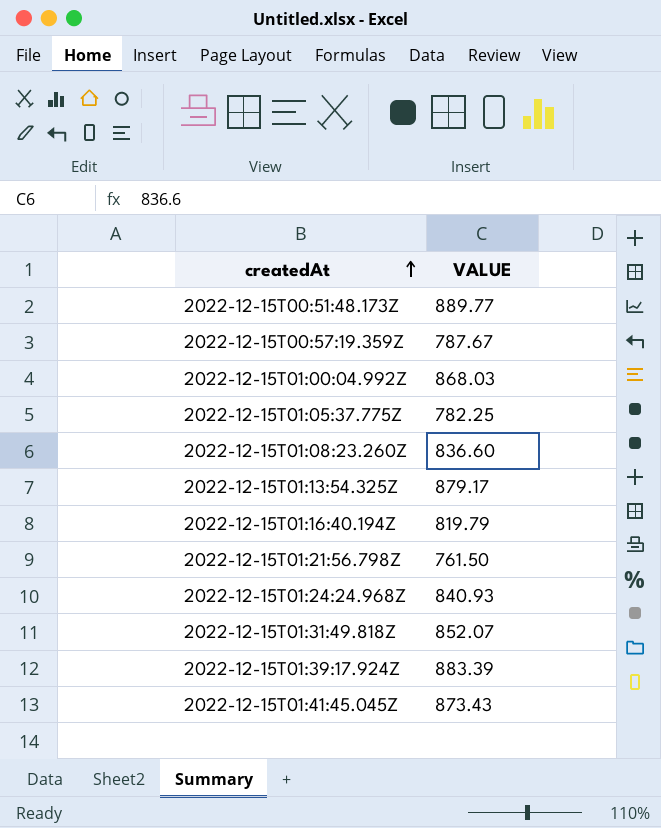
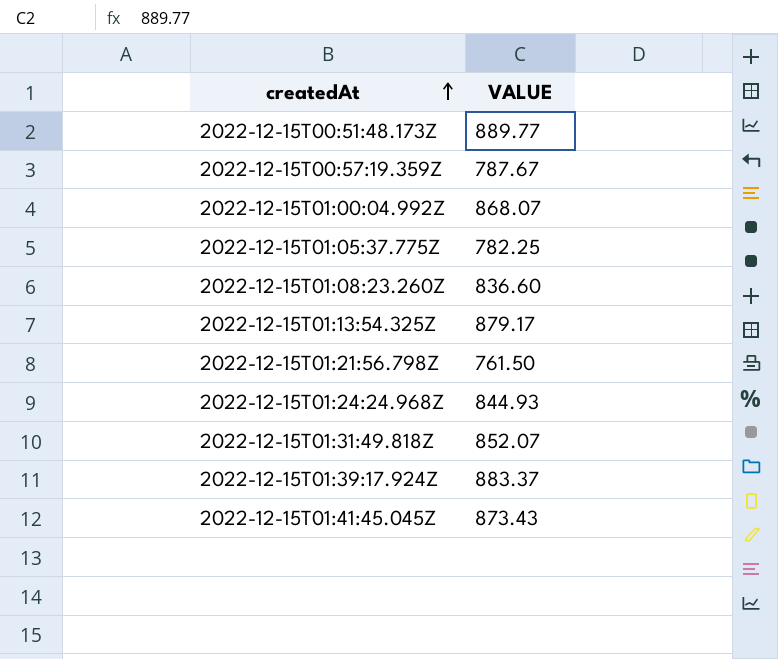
row 2022-12-15T01:16:40.194Z: 819.79 -> none
2022-12-15T01:00:04.992Z | VALUE: 868.03 -> 868.07
2022-12-15T01:24:24.968Z | VALUE: 840.93 -> 844.93
2022-12-15T01:39:17.924Z | VALUE: 883.39 -> 883.37

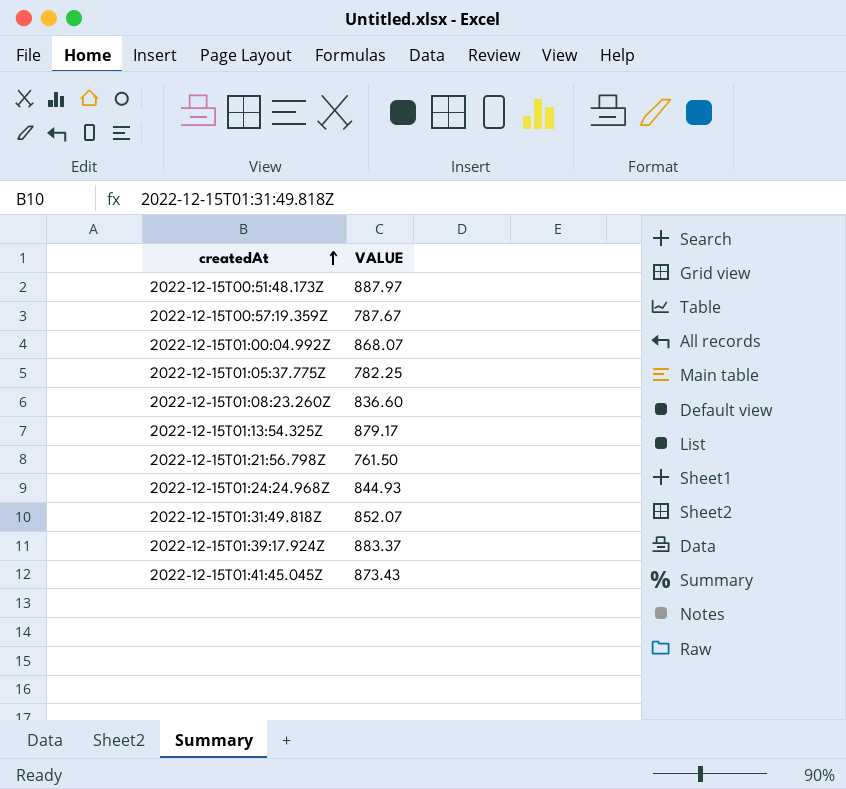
2022-12-15T00:51:48.173Z | VALUE: 889.77 -> 887.97

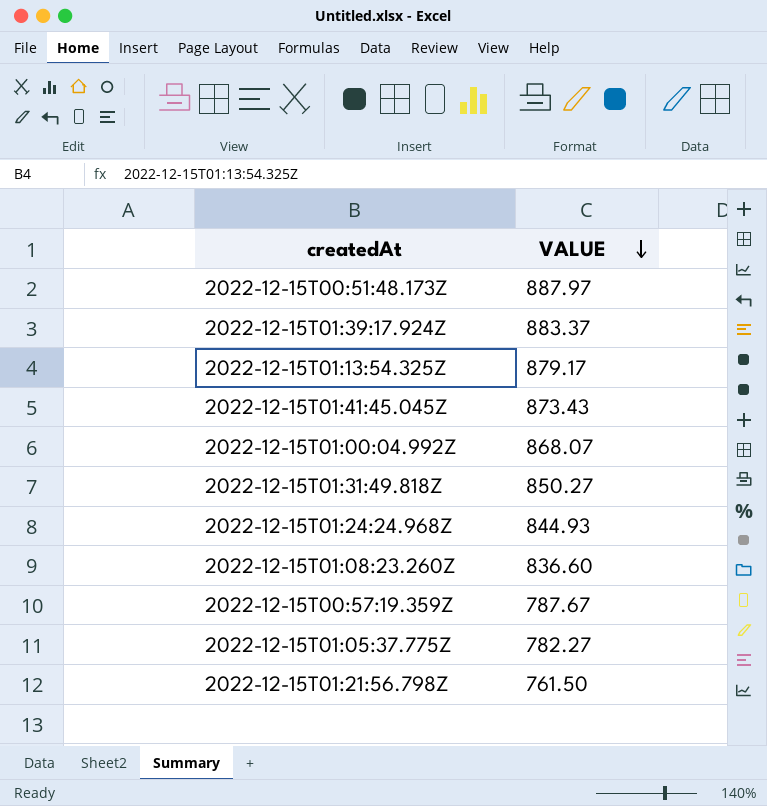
row order: createdAt ascending -> VALUE descending
2022-12-15T01:31:49.818Z | VALUE: 852.07 -> 850.27
2022-12-15T01:05:37.775Z | VALUE: 782.25 -> 782.27

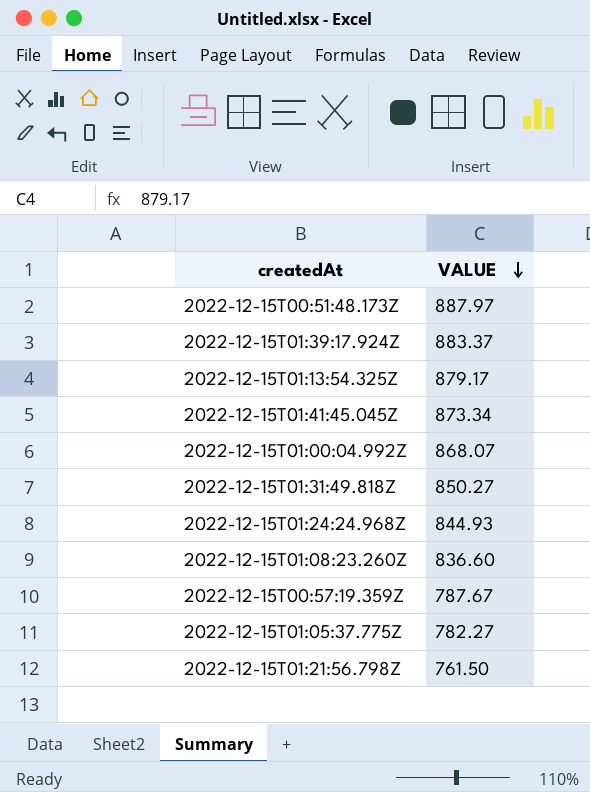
2022-12-15T01:41:45.045Z | VALUE: 873.43 -> 873.34

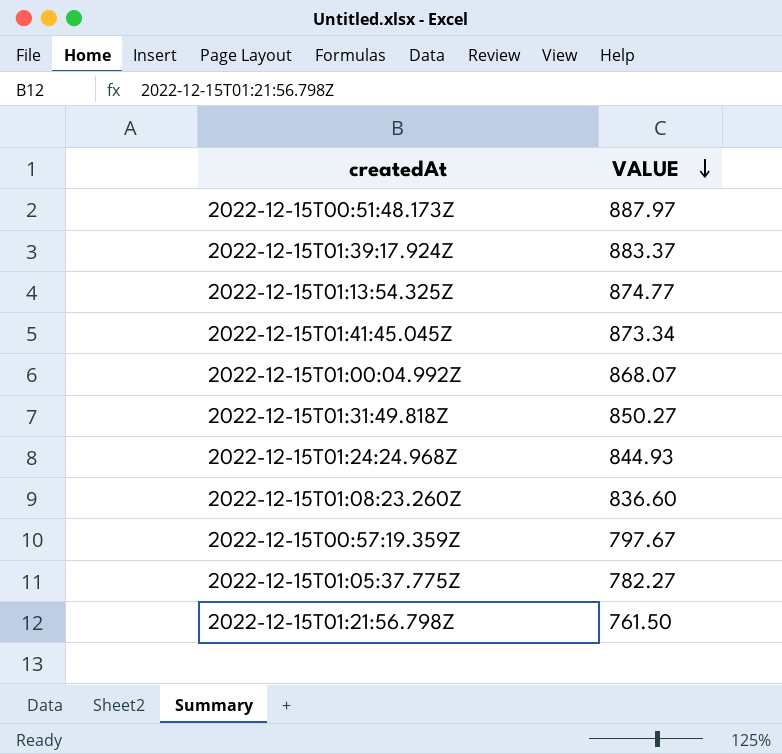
2022-12-15T01:13:54.325Z | VALUE: 879.17 -> 874.77
2022-12-15T00:57:19.359Z | VALUE: 787.67 -> 797.67

